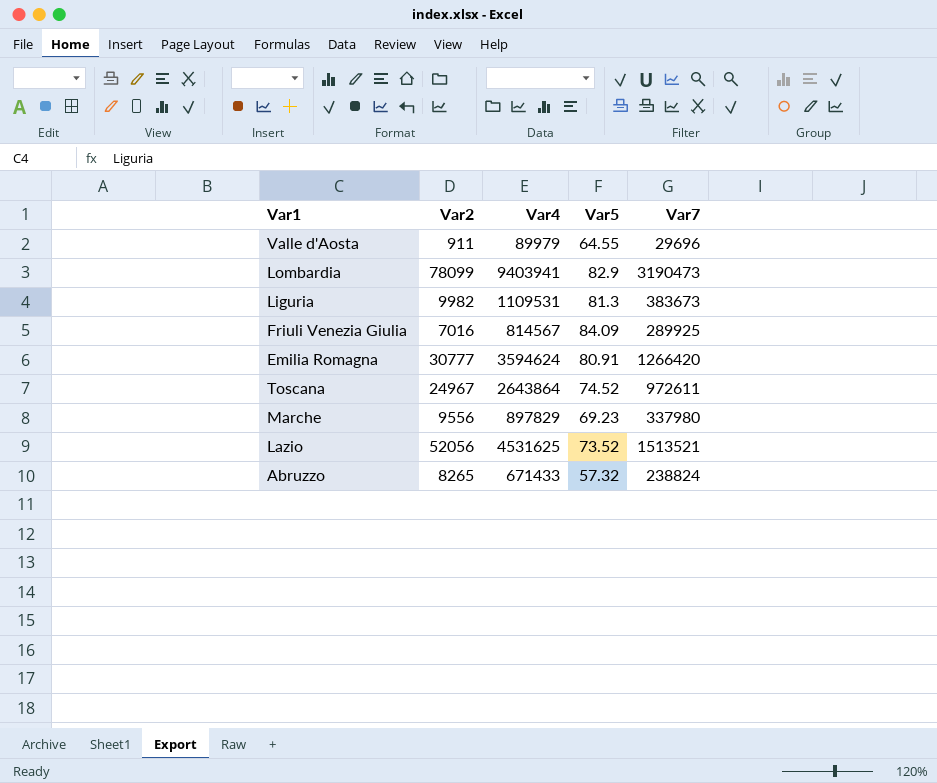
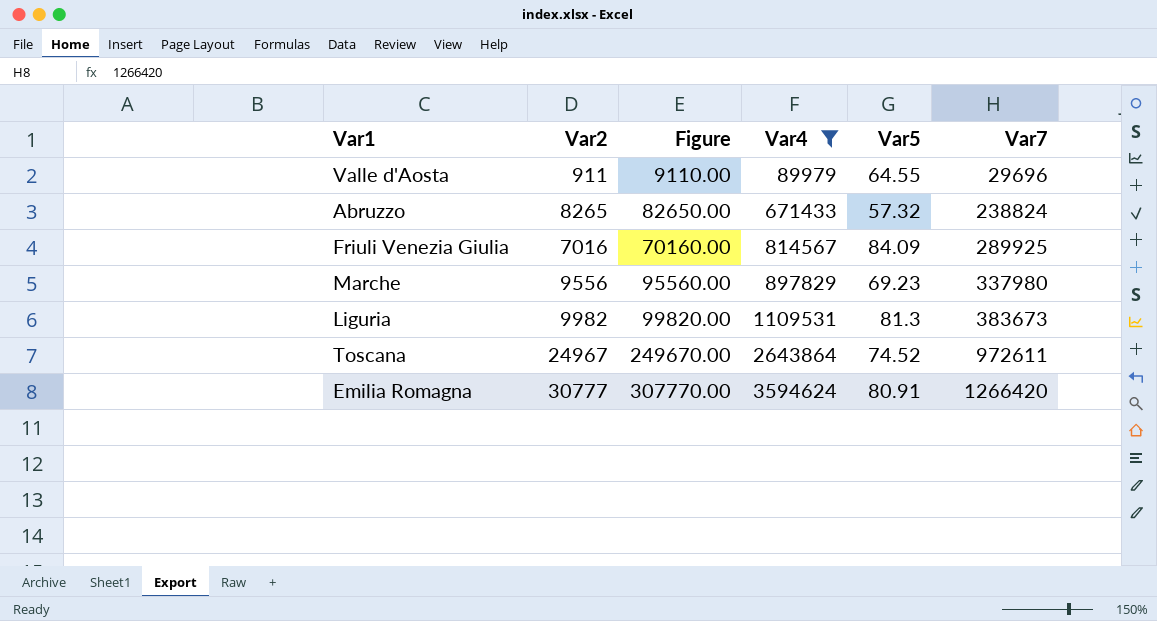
filter: none -> Var4 <= 3594624
row order: none -> Var4 ascending
column Figure | formula: none -> [Var2] * 10

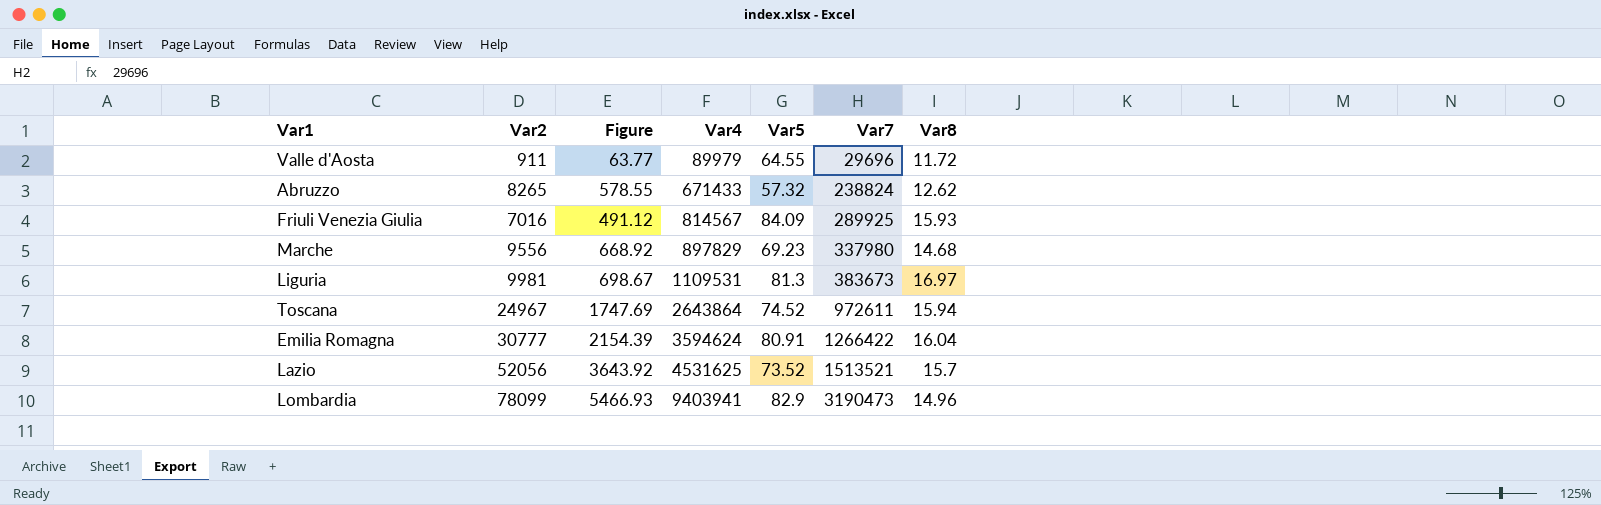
filter: Var4 <= 3594624 -> none
column Figure | formula: [Var2] * 10 -> [Var2] * 0.07
column Var8 | position: none -> 7
Liguria | Var2: 9982 -> 9981
Emilia Romagna | Var7: 1266420 -> 1266422

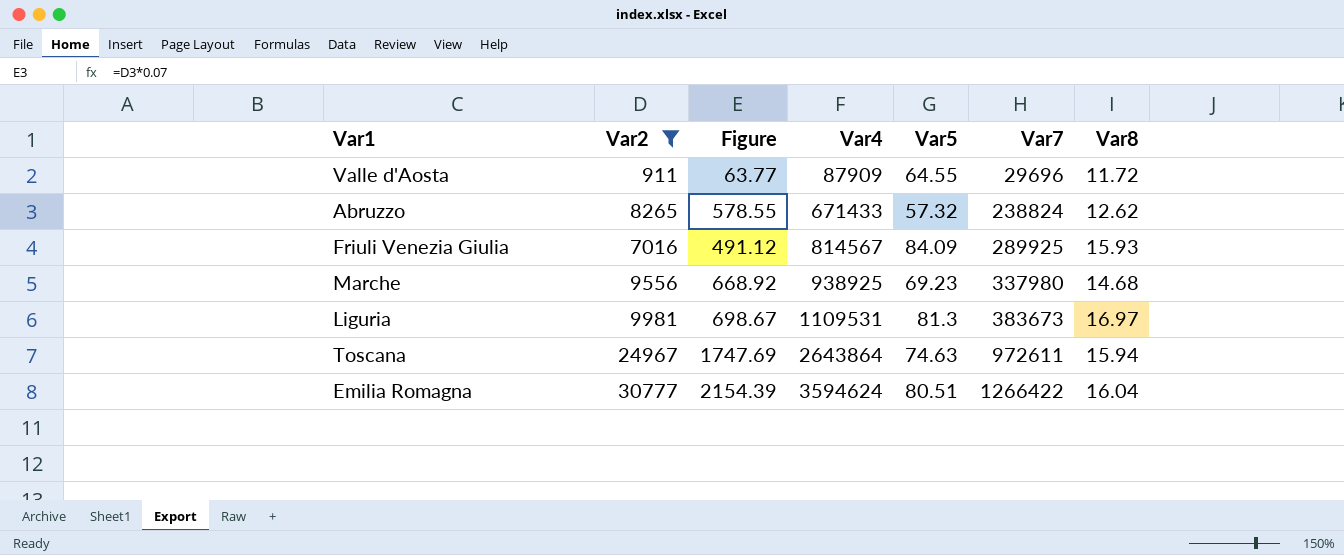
filter: none -> Var2 <= 30777
Valle d'Aosta | Var4: 89979 -> 87909
Marche | Var4: 897829 -> 938925
Toscana | Var5: 74.52 -> 74.63
Emilia Romagna | Var5: 80.91 -> 80.51

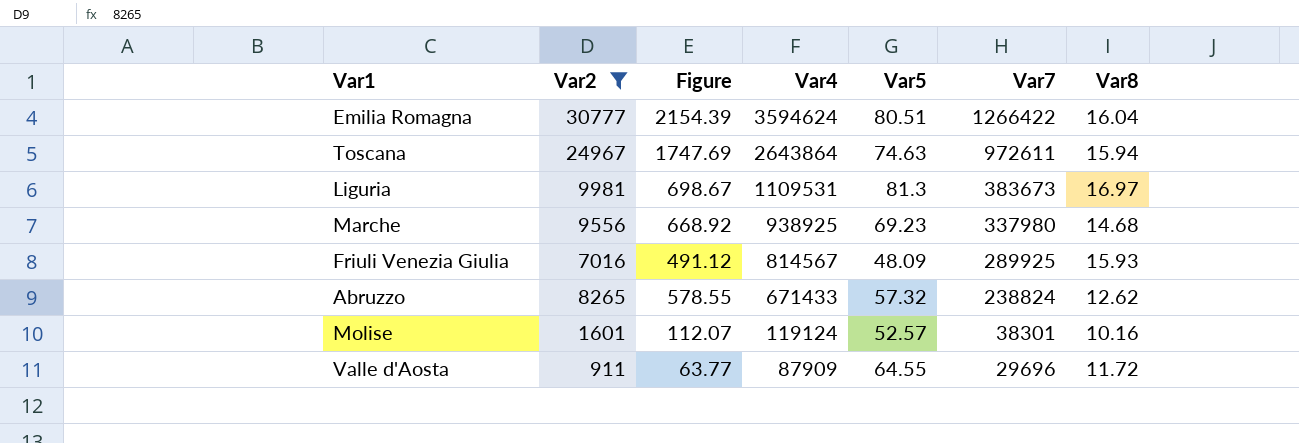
row order: Var4 ascending -> Var4 descending
Friuli Venezia Giulia | Var5: 84.09 -> 48.09
row Molise: none -> 1601 | 112.07 | 119124 | 52.57 | 38301 | 10.16

